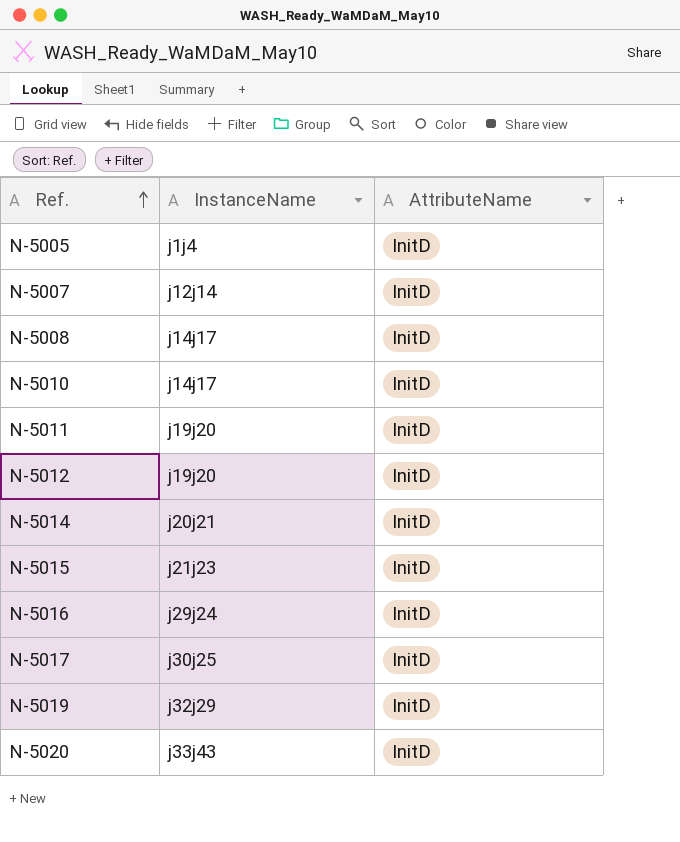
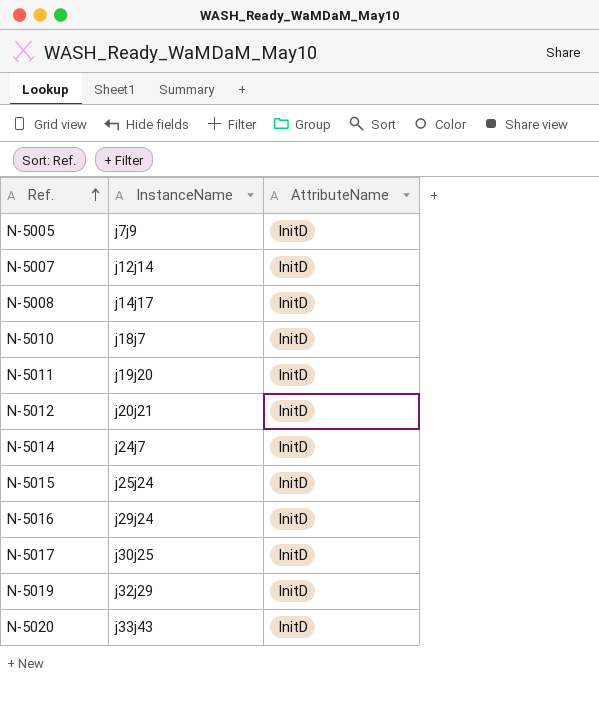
N-5005 | InstanceName: j1j4 -> j7j9
N-5010 | InstanceName: j14j17 -> j18j7
N-5012 | InstanceName: j19j20 -> j20j21
N-5014 | InstanceName: j20j21 -> j24j7
N-5015 | InstanceName: j21j23 -> j25j24

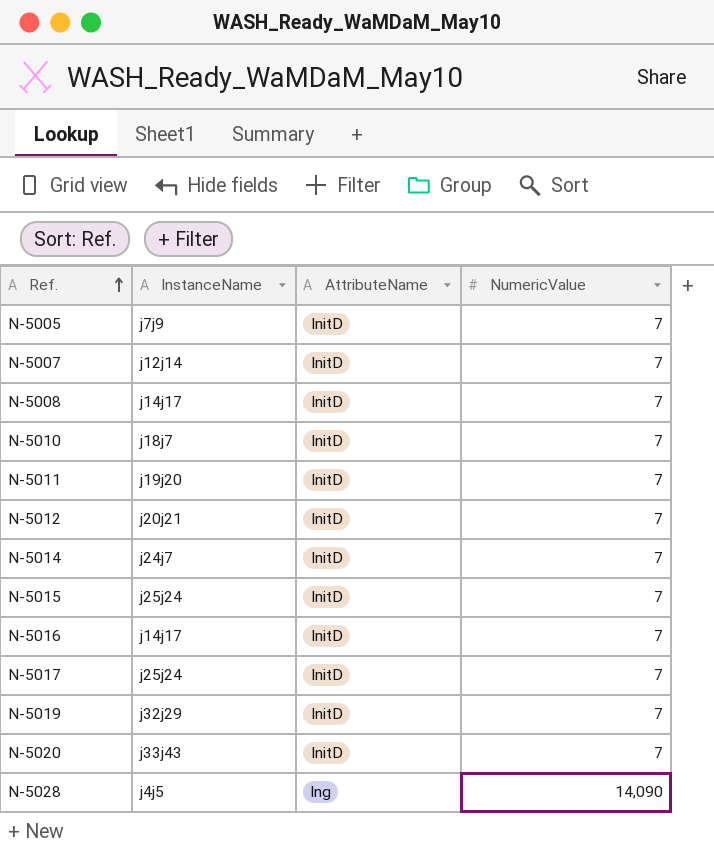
column NumericValue | position: none -> 4
N-5016 | InstanceName: j29j24 -> j14j17
N-5017 | InstanceName: j30j25 -> j25j24
row N-5028: none -> j4j5 | lng | 14,090

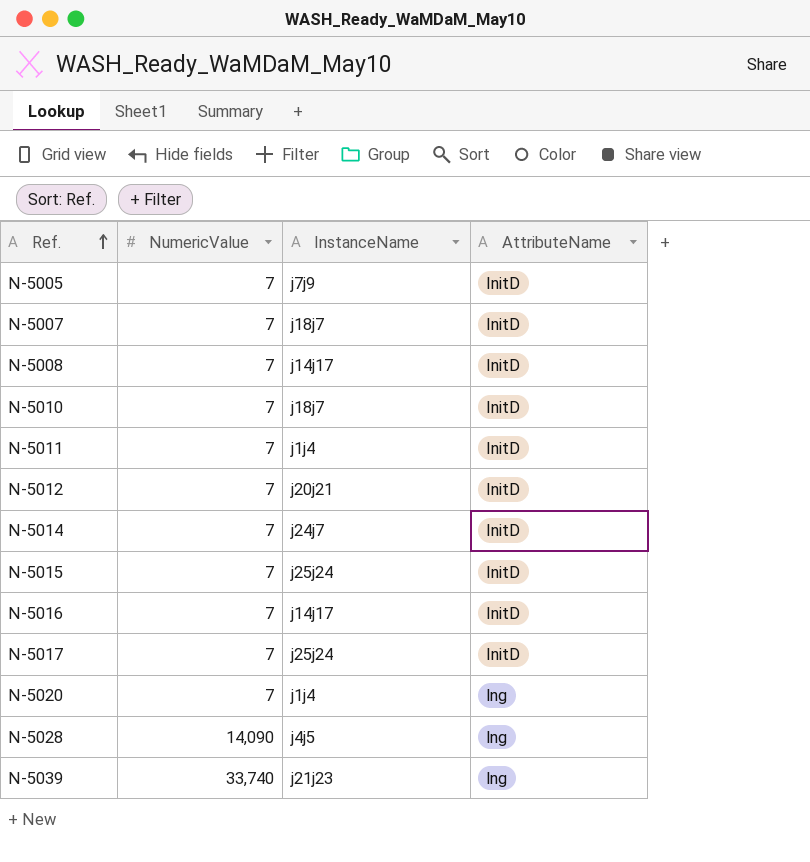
column NumericValue | position: 4 -> 2
row N-5019: j32j29 | InitD | 7 -> none
N-5007 | InstanceName: j12j14 -> j18j7
N-5011 | InstanceName: j19j20 -> j1j4
N-5020 | InstanceName: j33j43 -> j1j4
N-5020 | AttributeName: InitD -> lng
row N-5039: none -> 33,740 | j21j23 | lng

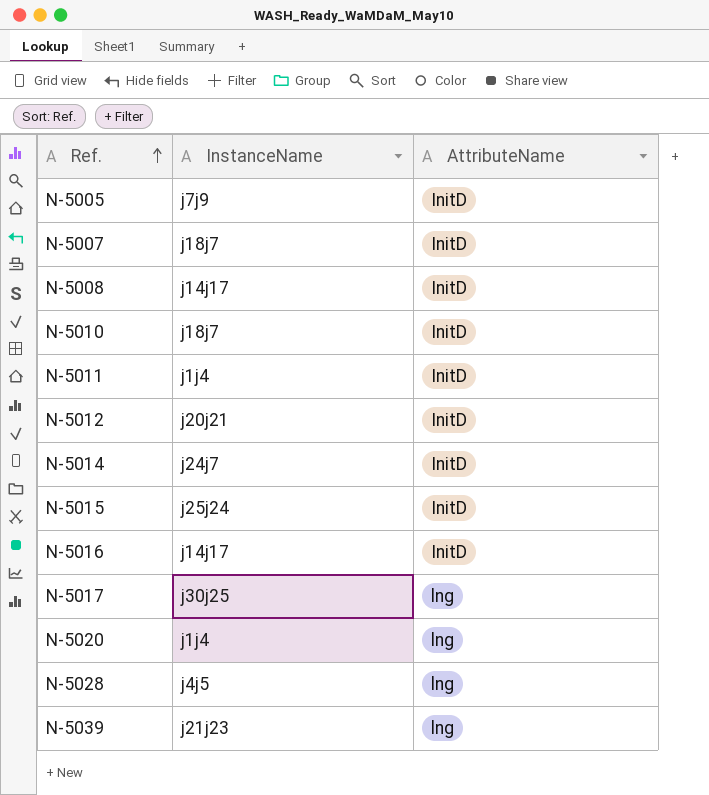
column NumericValue | position: 2 -> none
N-5017 | InstanceName: j25j24 -> j30j25
N-5017 | AttributeName: InitD -> lng

